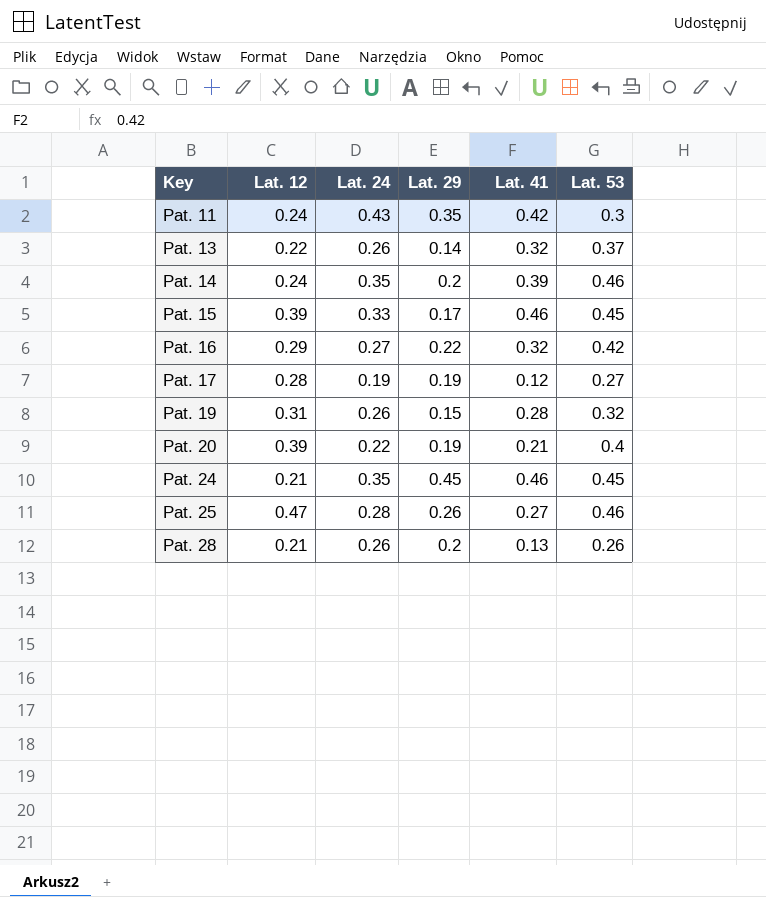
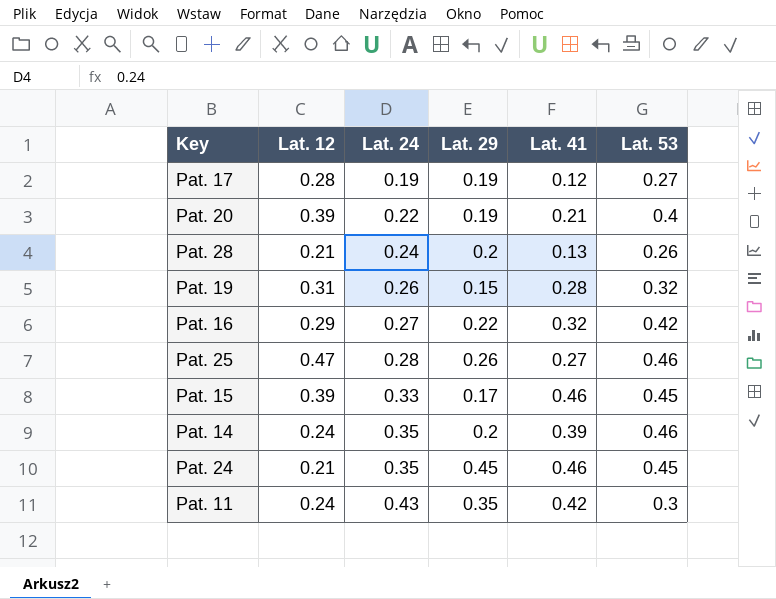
row order: Key ascending -> Lat. 24 ascending
row Pat. 13: 0.22 | 0.26 | 0.14 | 0.32 | 0.37 -> none
Pat. 28 | Lat. 24: 0.26 -> 0.24

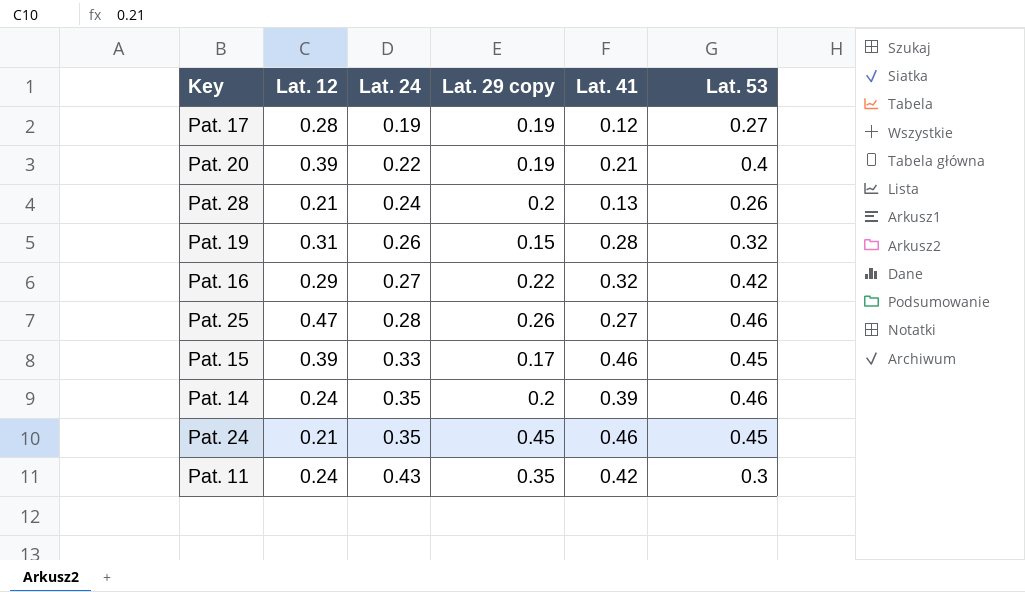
column name: Lat. 29 -> Lat. 29 copy

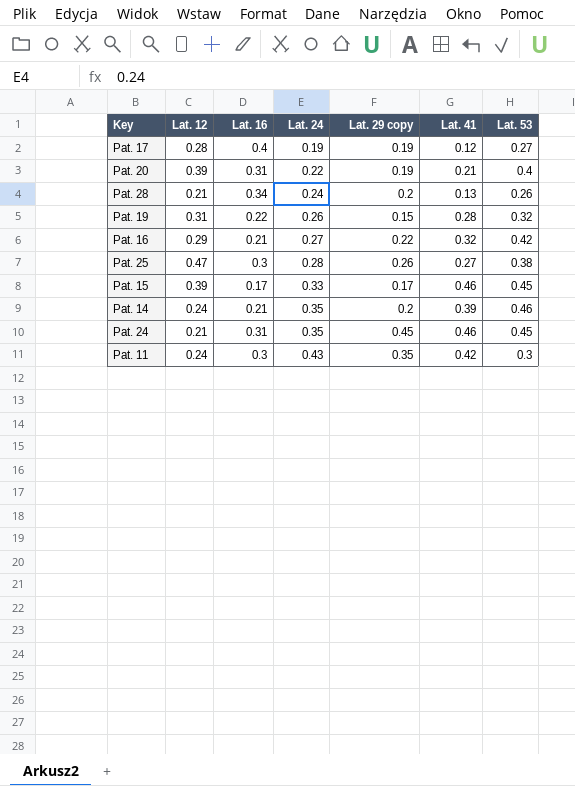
column Lat. 16 | position: none -> 3
Pat. 25 | Lat. 53: 0.46 -> 0.38

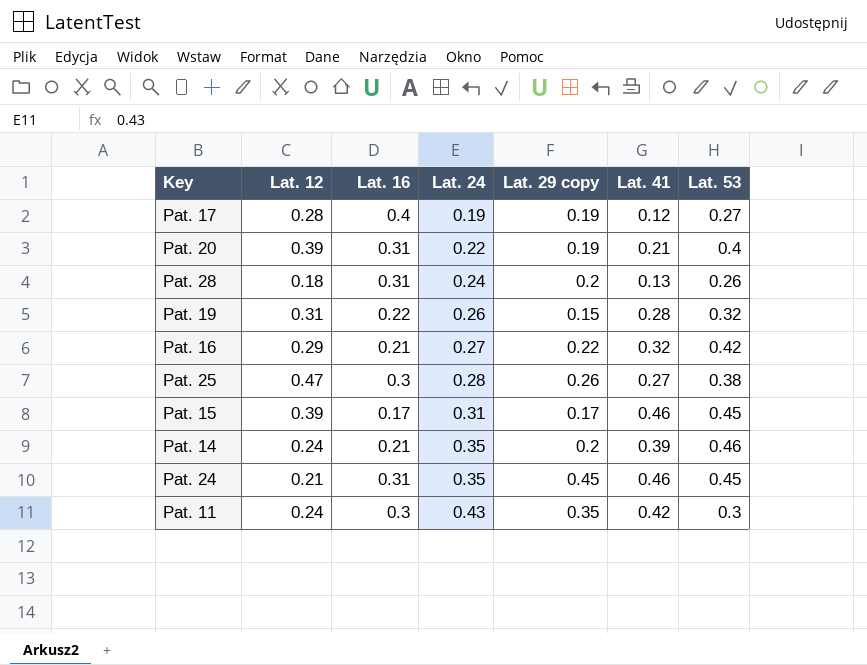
Pat. 28 | Lat. 12: 0.21 -> 0.18
Pat. 28 | Lat. 16: 0.34 -> 0.31
Pat. 15 | Lat. 24: 0.33 -> 0.31

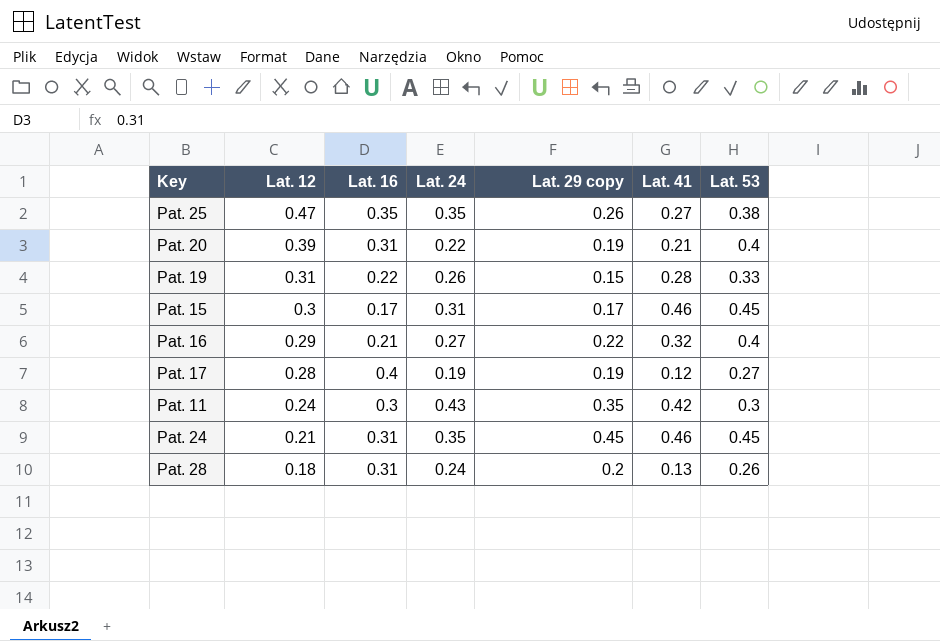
row order: Lat. 24 ascending -> Lat. 12 descending
row Pat. 14: 0.24 | 0.21 | 0.35 | 0.2 | 0.39 | 0.46 -> none
Pat. 25 | Lat. 16: 0.3 -> 0.35
Pat. 25 | Lat. 24: 0.28 -> 0.35
Pat. 19 | Lat. 53: 0.32 -> 0.33
Pat. 15 | Lat. 12: 0.39 -> 0.3
Pat. 16 | Lat. 53: 0.42 -> 0.4

